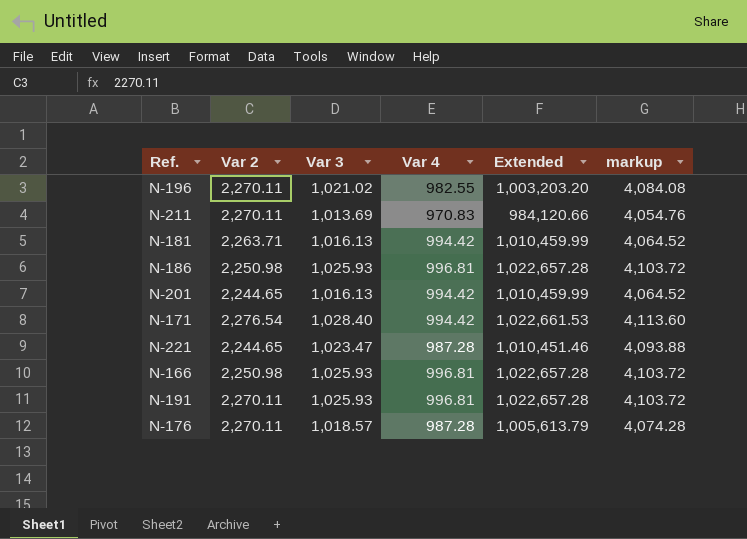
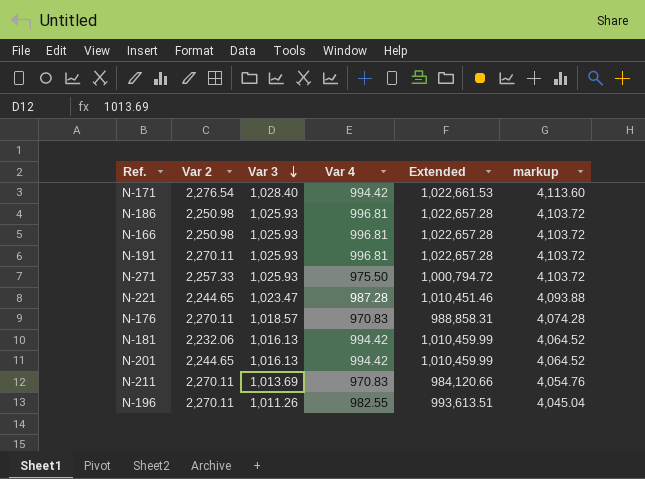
row order: none -> Var 3 descending
row N-271: none -> 2,257.33 | 1,025.93 | 975.50 | 1,000,794.72 | 4,103.72
N-176 | Var 4: 987.28 -> 970.83
N-176 | Extended: 1,005,613.79 -> 988,858.31
N-181 | Var 2: 2,263.71 -> 2,232.06
N-196 | Var 3: 1,021.02 -> 1,011.26
N-196 | Extended: 1,003,203.20 -> 993,613.51
N-196 | markup: 4,084.08 -> 4,045.04

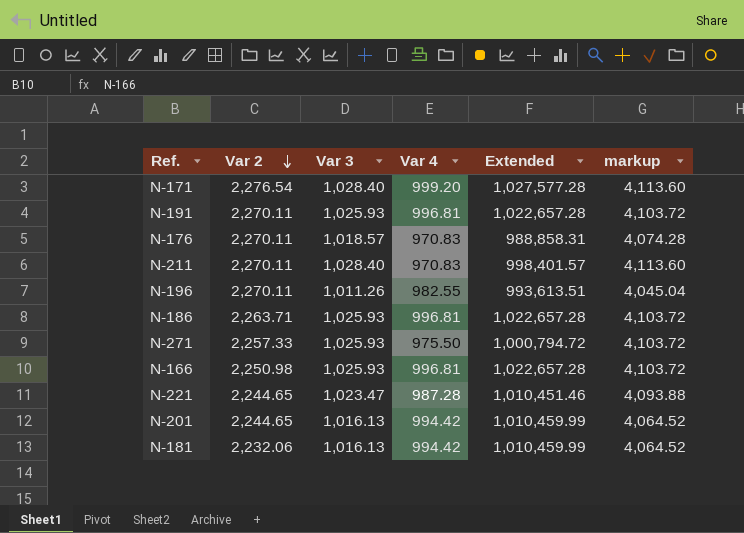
row order: Var 3 descending -> Var 2 descending
N-171 | Var 4: 994.42 -> 999.20
N-171 | Extended: 1,022,661.53 -> 1,027,577.28
N-211 | Var 3: 1,013.69 -> 1,028.40
N-211 | Extended: 984,120.66 -> 998,401.57
N-211 | markup: 4,054.76 -> 4,113.60
N-186 | Var 2: 2,250.98 -> 2,263.71

